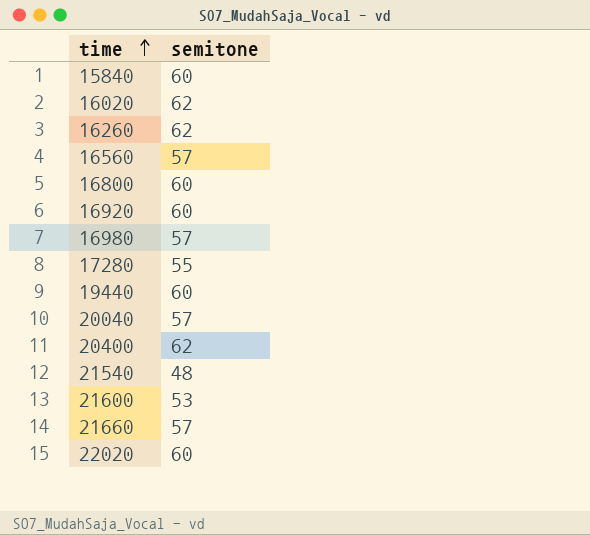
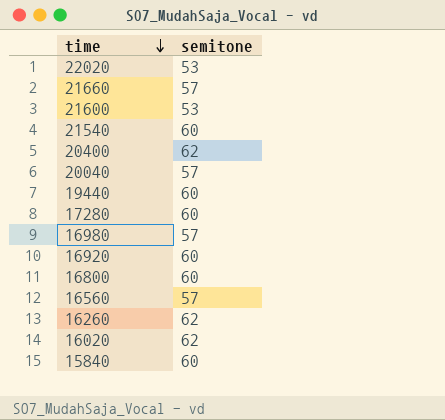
row order: time ascending -> time descending
22020 | semitone: 60 -> 53
21540 | semitone: 48 -> 60
17280 | semitone: 55 -> 60

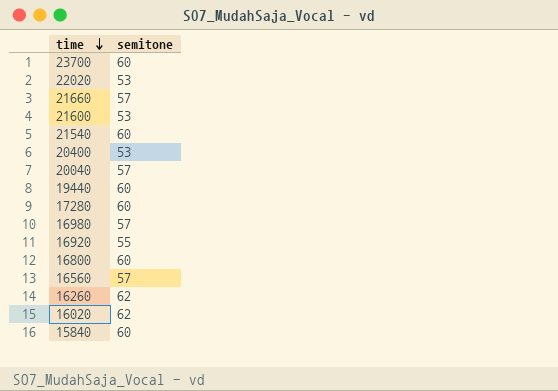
row 23700: none -> 60
20400 | semitone: 62 -> 53
16920 | semitone: 60 -> 55

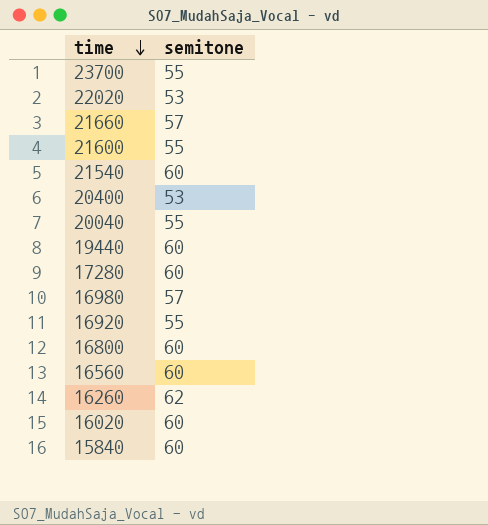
23700 | semitone: 60 -> 55
21600 | semitone: 53 -> 55
20040 | semitone: 57 -> 55
16560 | semitone: 57 -> 60
16020 | semitone: 62 -> 60

